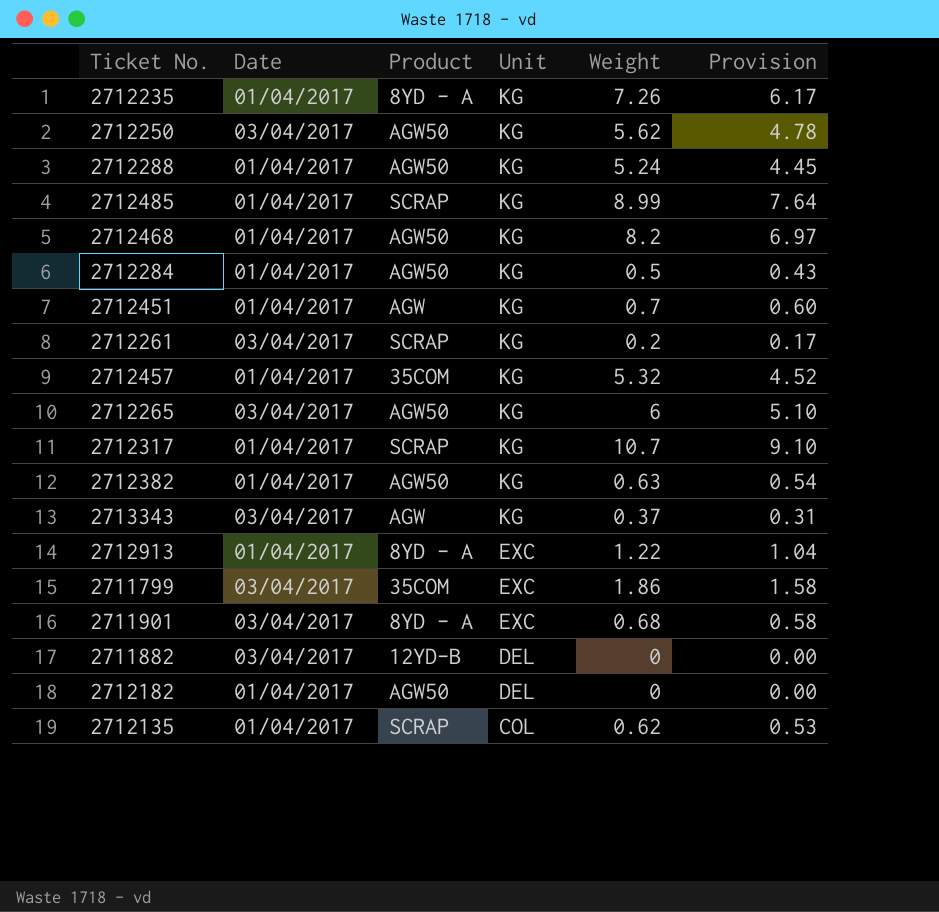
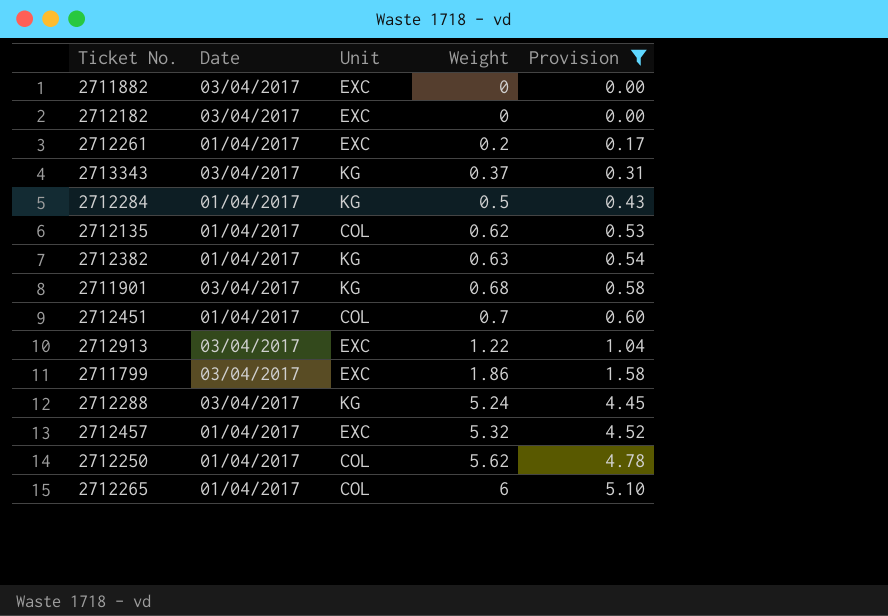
filter: none -> Provision <= 5.10
row order: Unit descending -> Weight ascending
column Product | position: 3 -> none
2711882 | Unit: DEL -> EXC
2712182 | Date: 01/04/2017 -> 03/04/2017
2712182 | Unit: DEL -> EXC
2712261 | Date: 03/04/2017 -> 01/04/2017
2712261 | Unit: KG -> EXC
2711901 | Unit: EXC -> KG
2712451 | Unit: KG -> COL
2712913 | Date: 01/04/2017 -> 03/04/2017
2712288 | Date: 01/04/2017 -> 03/04/2017
2712457 | Unit: KG -> EXC
2712250 | Date: 03/04/2017 -> 01/04/2017
2712250 | Unit: KG -> COL
2712265 | Date: 03/04/2017 -> 01/04/2017
2712265 | Unit: KG -> COL

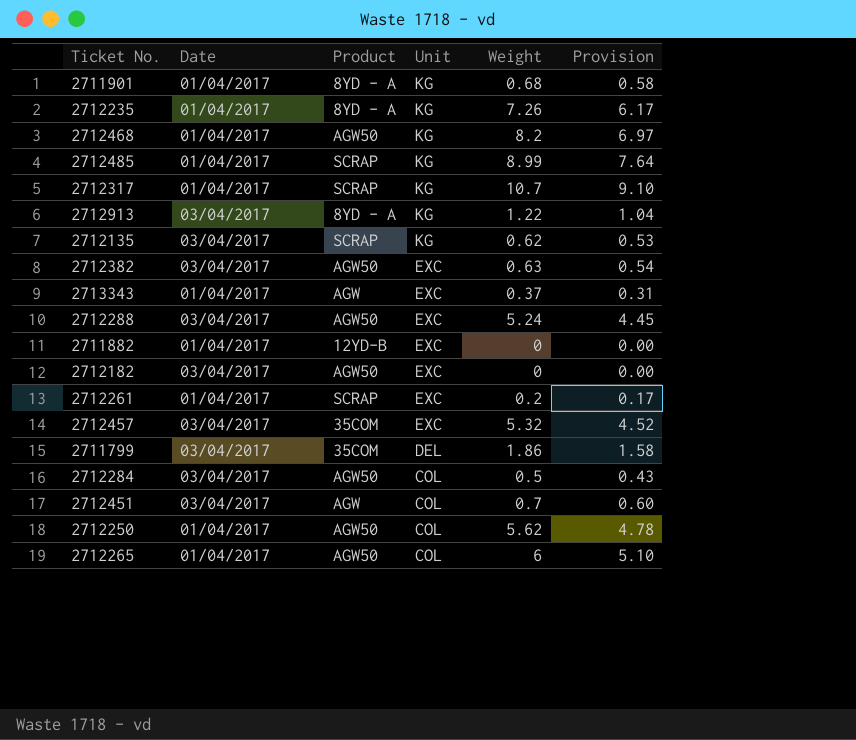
filter: Provision <= 5.10 -> none
row order: Weight ascending -> Unit descending
column Product | position: none -> 3
2711901 | Date: 03/04/2017 -> 01/04/2017
2712913 | Unit: EXC -> KG
2712135 | Date: 01/04/2017 -> 03/04/2017
2712135 | Unit: COL -> KG
2712382 | Date: 01/04/2017 -> 03/04/2017
2712382 | Unit: KG -> EXC
2713343 | Date: 03/04/2017 -> 01/04/2017
2713343 | Unit: KG -> EXC
2712288 | Unit: KG -> EXC
2711882 | Date: 03/04/2017 -> 01/04/2017
2712457 | Date: 01/04/2017 -> 03/04/2017
2711799 | Unit: EXC -> DEL
2712284 | Date: 01/04/2017 -> 03/04/2017
2712284 | Unit: KG -> COL
2712451 | Date: 01/04/2017 -> 03/04/2017

